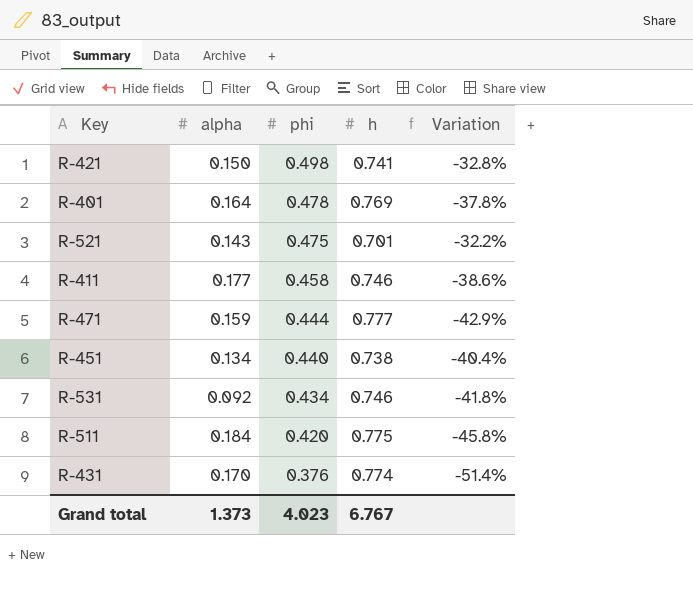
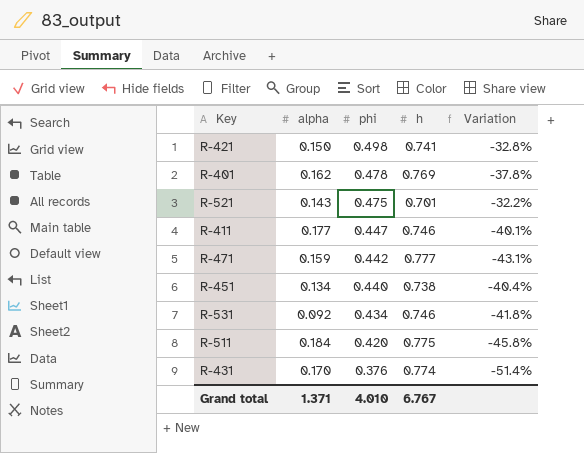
R-401 | alpha: 0.164 -> 0.162
R-411 | phi: 0.458 -> 0.447
R-411 | Variation: -38.6% -> -40.1%
R-471 | phi: 0.444 -> 0.442
R-471 | Variation: -42.9% -> -43.1%
Grand total | alpha: 1.373 -> 1.371
Grand total | phi: 4.023 -> 4.010

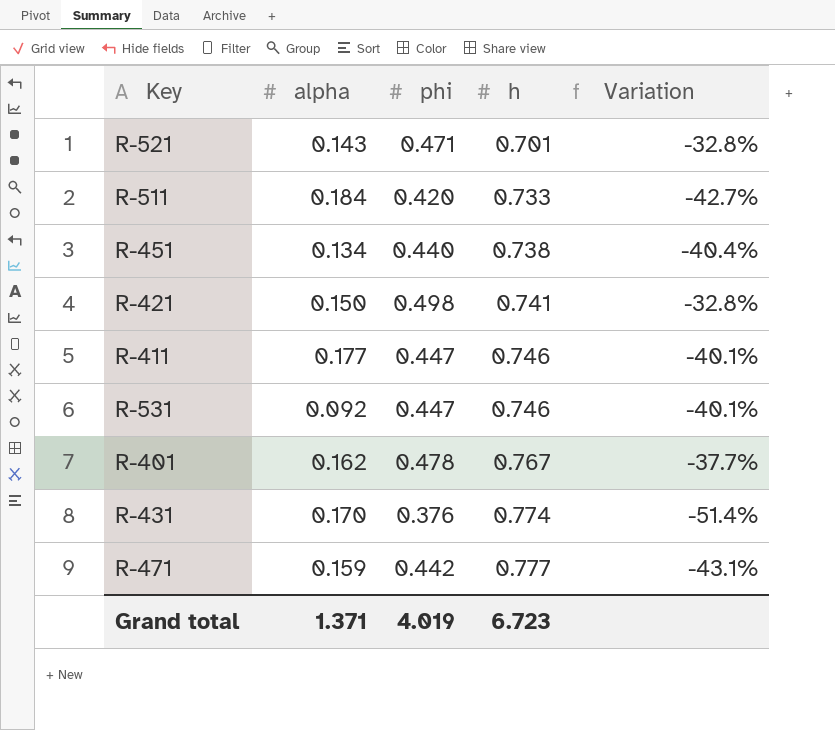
row order: phi descending -> h ascending
R-521 | phi: 0.475 -> 0.471
R-521 | Variation: -32.2% -> -32.8%
R-511 | h: 0.775 -> 0.733
R-511 | Variation: -45.8% -> -42.7%
R-531 | phi: 0.434 -> 0.447
R-531 | Variation: -41.8% -> -40.1%
R-401 | h: 0.769 -> 0.767
R-401 | Variation: -37.8% -> -37.7%
Grand total | phi: 4.010 -> 4.019
Grand total | h: 6.767 -> 6.723

